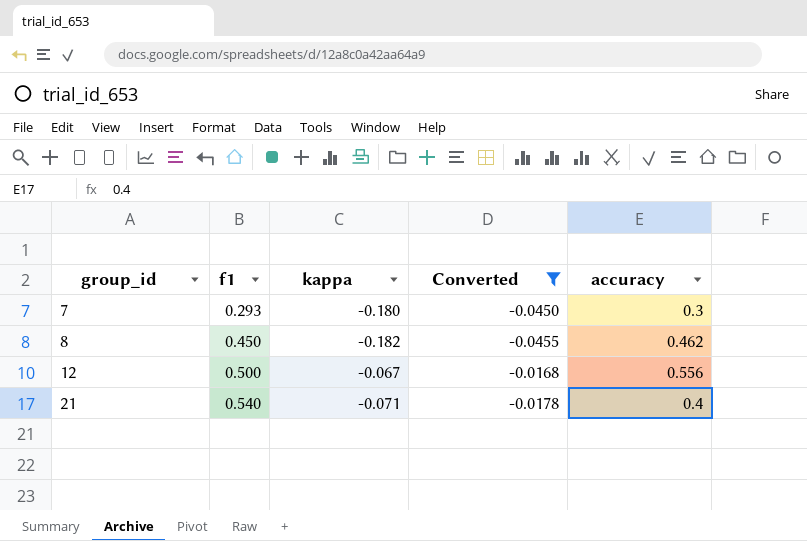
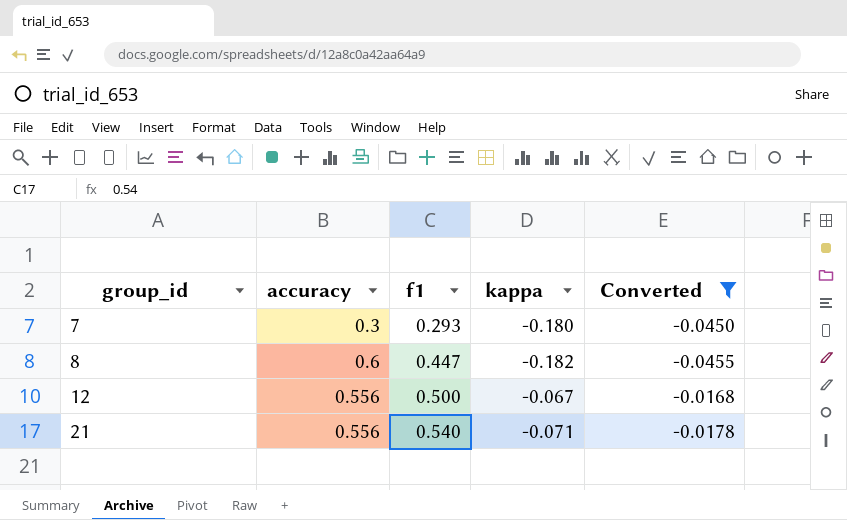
column accuracy | position: 5 -> 2
8 | accuracy: 0.462 -> 0.6
8 | f1: 0.450 -> 0.447
21 | accuracy: 0.4 -> 0.556

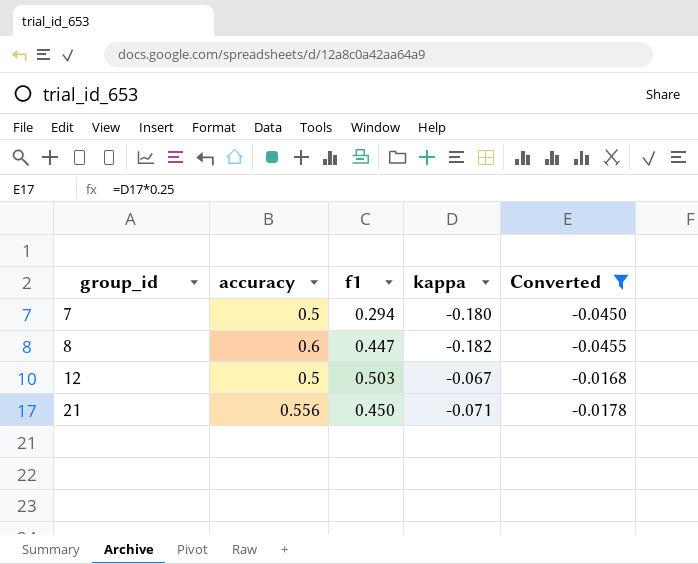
7 | accuracy: 0.3 -> 0.5
7 | f1: 0.293 -> 0.294
12 | accuracy: 0.556 -> 0.5
12 | f1: 0.500 -> 0.503
21 | f1: 0.540 -> 0.450

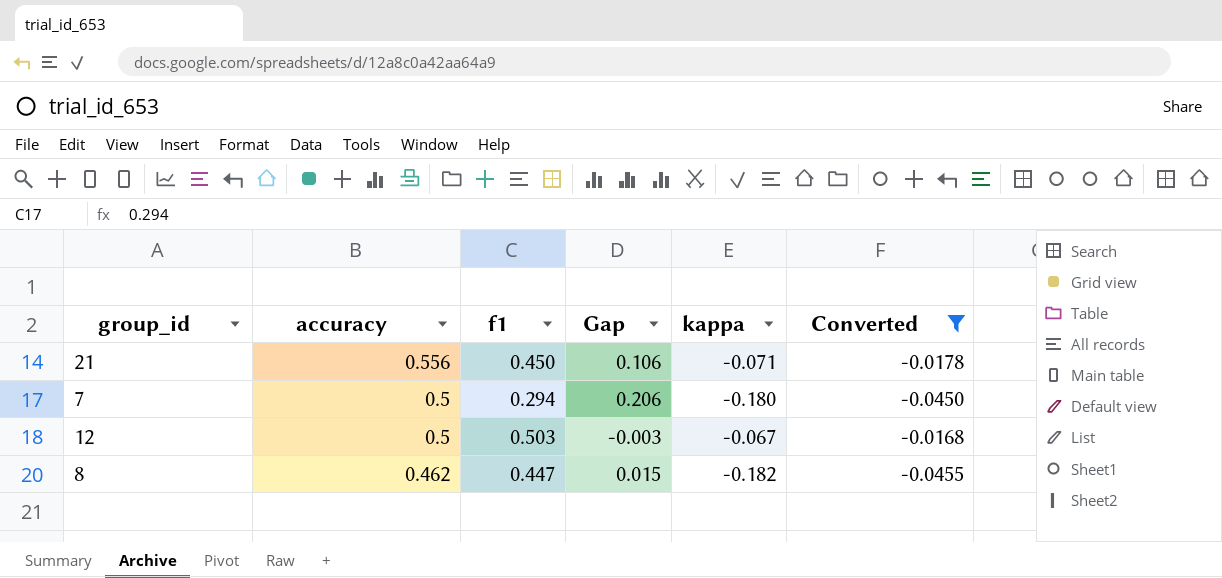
row order: group_id ascending -> accuracy descending
column Gap | formula: none -> [accuracy] - [f1]
8 | accuracy: 0.6 -> 0.462

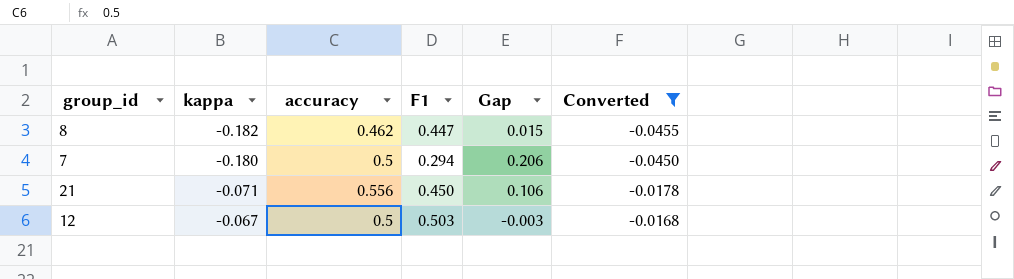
row order: accuracy descending -> kappa ascending
column kappa | position: 5 -> 2
column name: f1 -> F1

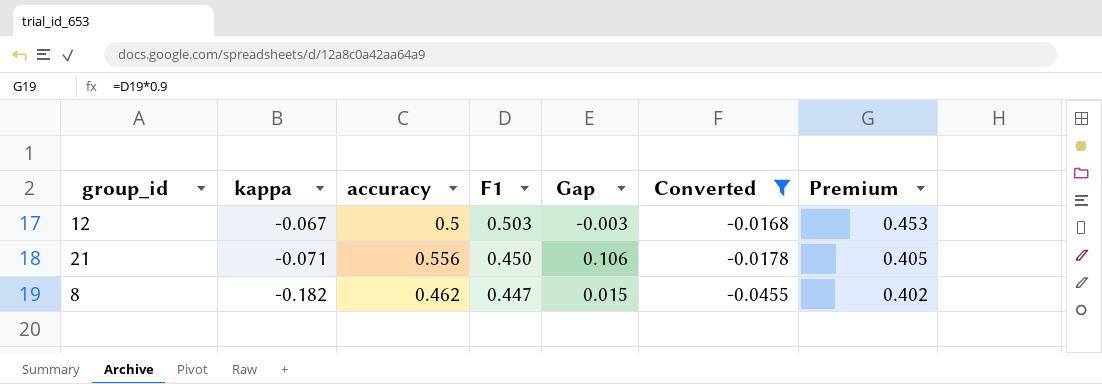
row order: kappa ascending -> kappa descending
column Premium | formula: none -> [F1] * 0.9
row 7: -0.180 | 0.5 | 0.294 | 0.206 | -0.0450 -> none

